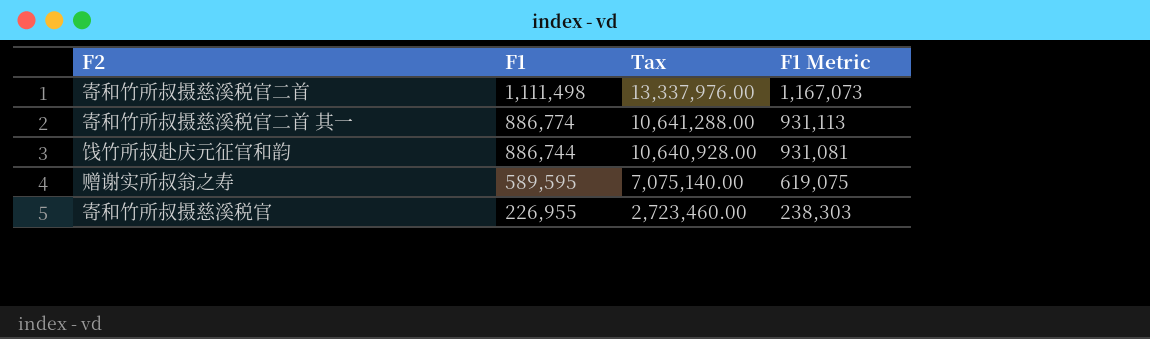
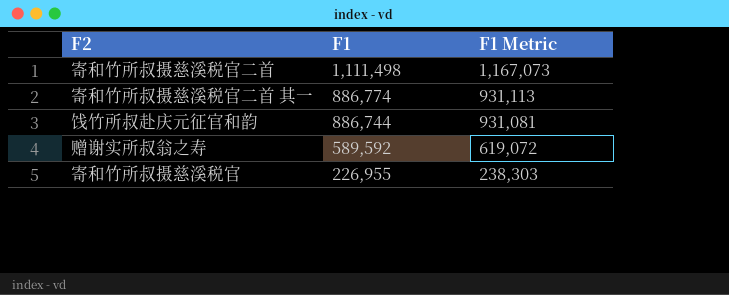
column Tax | formula: [F1] * 12 -> none
赠谢实所叔翁之寿 | F1: 589,595 -> 589,592
赠谢实所叔翁之寿 | F1 Metric: 619,075 -> 619,072

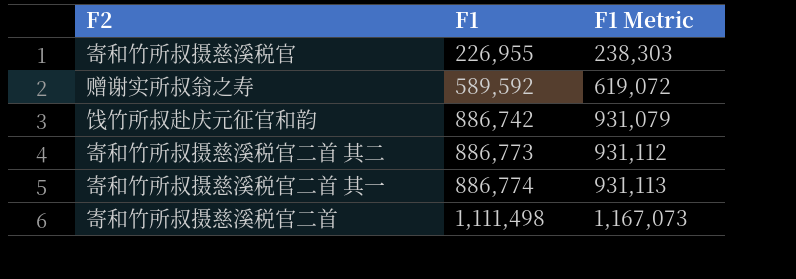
row order: F1 descending -> F1 ascending
饯竹所叔赴庆元征官和韵 | F1: 886,744 -> 886,742
饯竹所叔赴庆元征官和韵 | F1 Metric: 931,081 -> 931,079
row 寄和竹所叔摄慈溪税官二首 其二: none -> 886,773 | 931,112

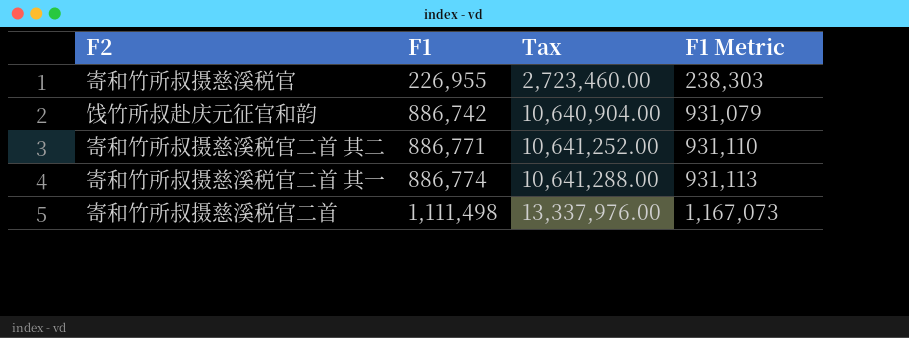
column Tax | formula: none -> [F1] * 12
row 赠谢实所叔翁之寿: 589,592 | 619,072 -> none
寄和竹所叔摄慈溪税官二首 其二 | F1: 886,773 -> 886,771
寄和竹所叔摄慈溪税官二首 其二 | F1 Metric: 931,112 -> 931,110

